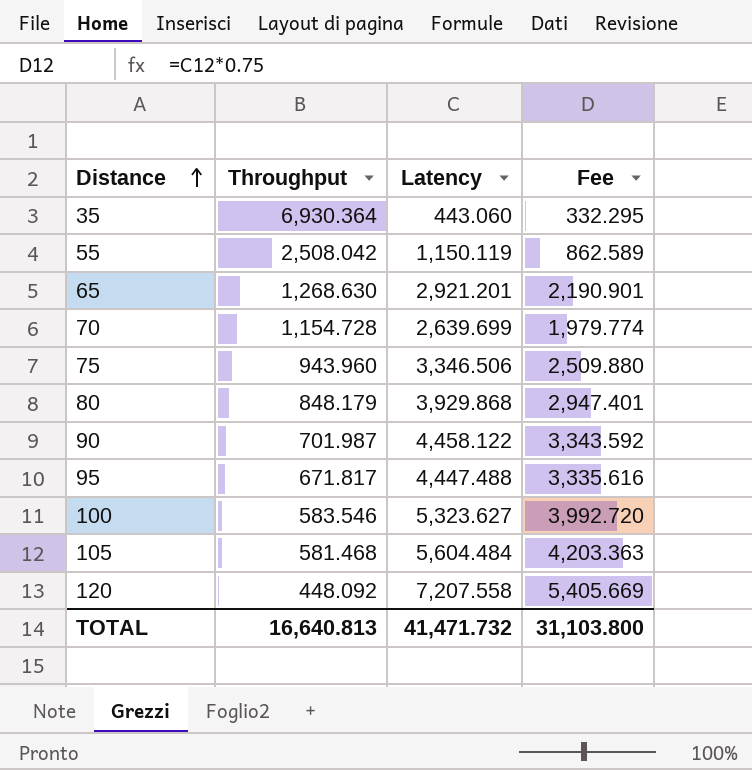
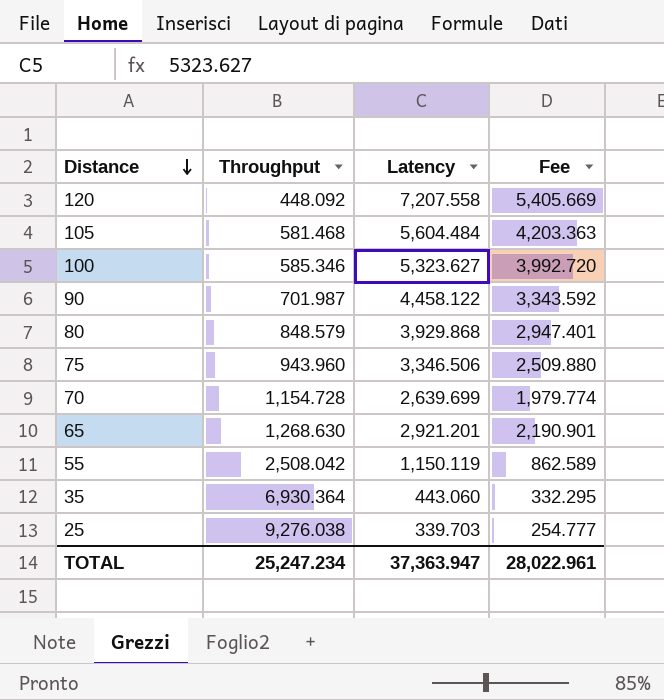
row order: Distance ascending -> Distance descending
row 95: 671.817 | 4,447.488 | 3,335.616 -> none
100 | Throughput: 583.546 -> 585.346
80 | Throughput: 848.179 -> 848.579
row 25: none -> 9,276.038 | 339.703 | 254.777
TOTAL | Throughput: 16,640.813 -> 25,247.234
TOTAL | Latency: 41,471.732 -> 37,363.947
TOTAL | Fee: 31,103.800 -> 28,022.961

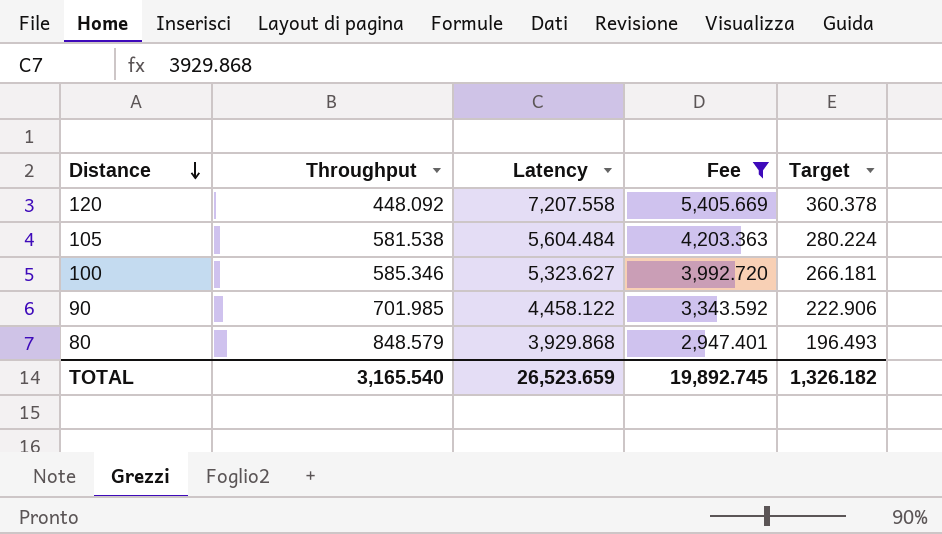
filter: none -> Fee >= 2,947.401
column Target | formula: none -> [Latency] * 0.05
105 | Throughput: 581.468 -> 581.538
90 | Throughput: 701.987 -> 701.985
TOTAL | Throughput: 25,247.234 -> 3,165.540
TOTAL | Latency: 37,363.947 -> 26,523.659
TOTAL | Fee: 28,022.961 -> 19,892.745

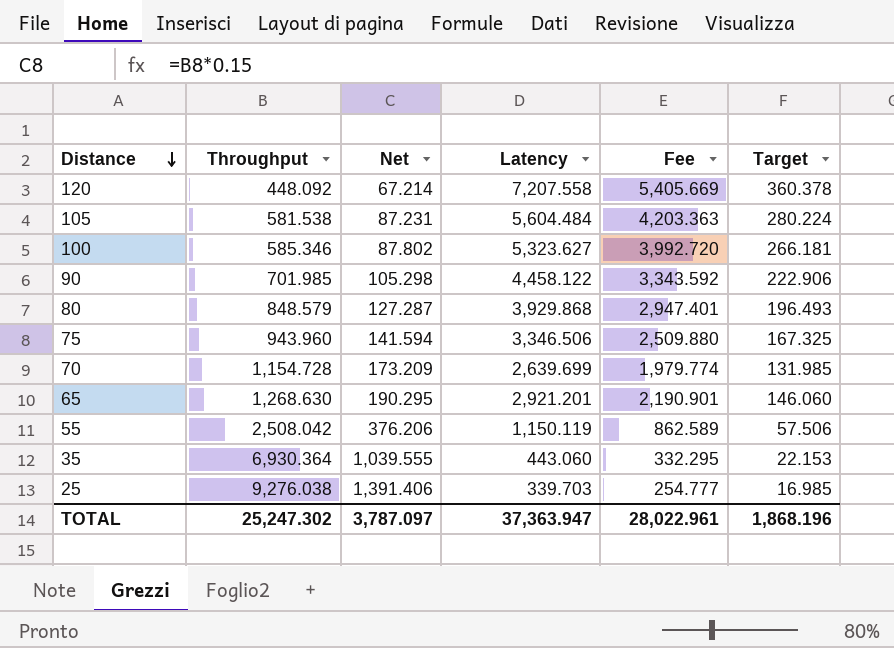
filter: Fee >= 2,947.401 -> none
column Net | formula: none -> [Throughput] * 0.15
TOTAL | Throughput: 3,165.540 -> 25,247.302
TOTAL | Latency: 26,523.659 -> 37,363.947
TOTAL | Fee: 19,892.745 -> 28,022.961
TOTAL | Target: 1,326.182 -> 1,868.196

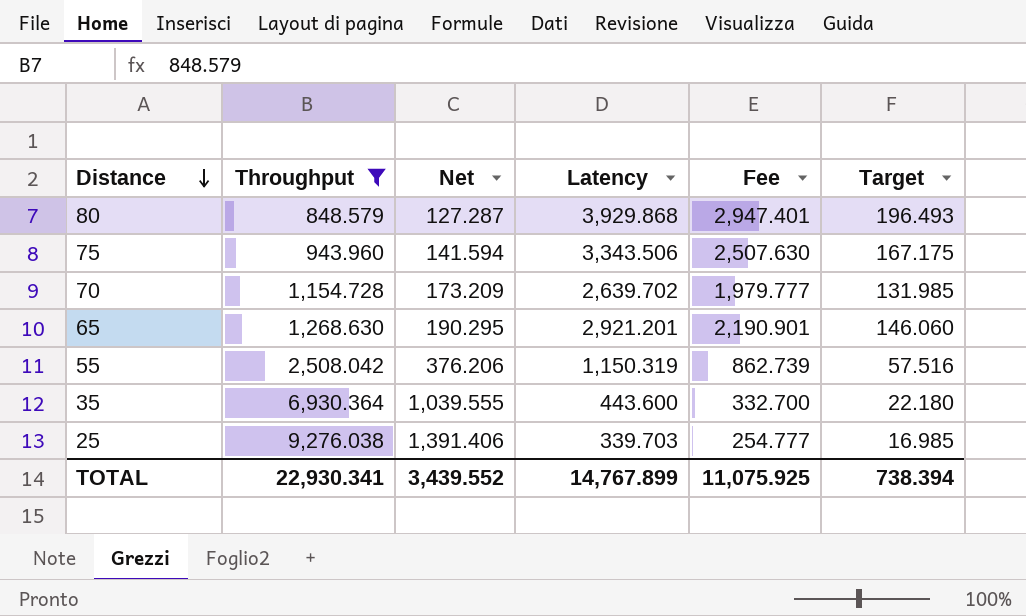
filter: none -> Throughput >= 848.579
75 | Latency: 3,346.506 -> 3,343.506
75 | Fee: 2,509.880 -> 2,507.630
75 | Target: 167.325 -> 167.175
70 | Latency: 2,639.699 -> 2,639.702
70 | Fee: 1,979.774 -> 1,979.777
55 | Latency: 1,150.119 -> 1,150.319
55 | Fee: 862.589 -> 862.739
55 | Target: 57.506 -> 57.516
35 | Latency: 443.060 -> 443.600
35 | Fee: 332.295 -> 332.700
35 | Target: 22.153 -> 22.180
TOTAL | Throughput: 25,247.302 -> 22,930.341
TOTAL | Net: 3,787.097 -> 3,439.552
TOTAL | Latency: 37,363.947 -> 14,767.899
TOTAL | Fee: 28,022.961 -> 11,075.925
TOTAL | Target: 1,868.196 -> 738.394

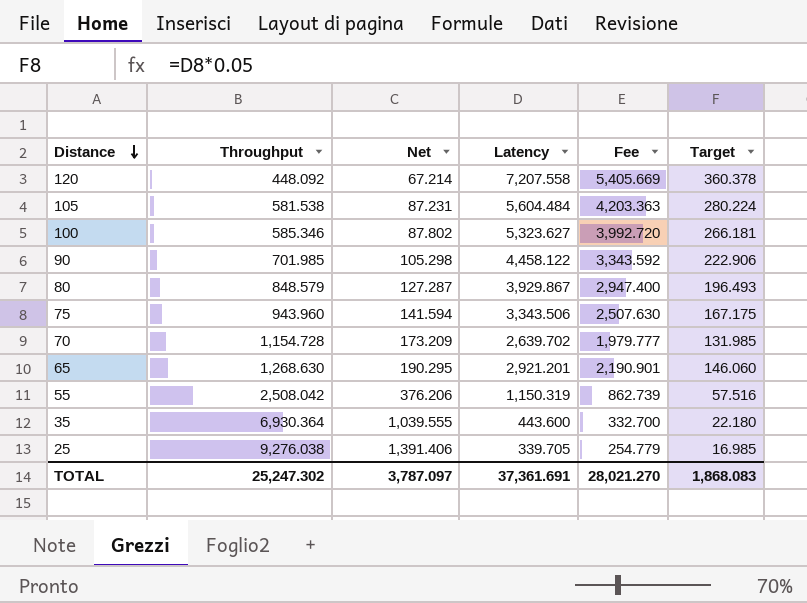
filter: Throughput >= 848.579 -> none
80 | Latency: 3,929.868 -> 3,929.867
80 | Fee: 2,947.401 -> 2,947.400
25 | Latency: 339.703 -> 339.705
25 | Fee: 254.777 -> 254.779
TOTAL | Throughput: 22,930.341 -> 25,247.302
TOTAL | Net: 3,439.552 -> 3,787.097
TOTAL | Latency: 14,767.899 -> 37,361.691
TOTAL | Fee: 11,075.925 -> 28,021.270
TOTAL | Target: 738.394 -> 1,868.083

